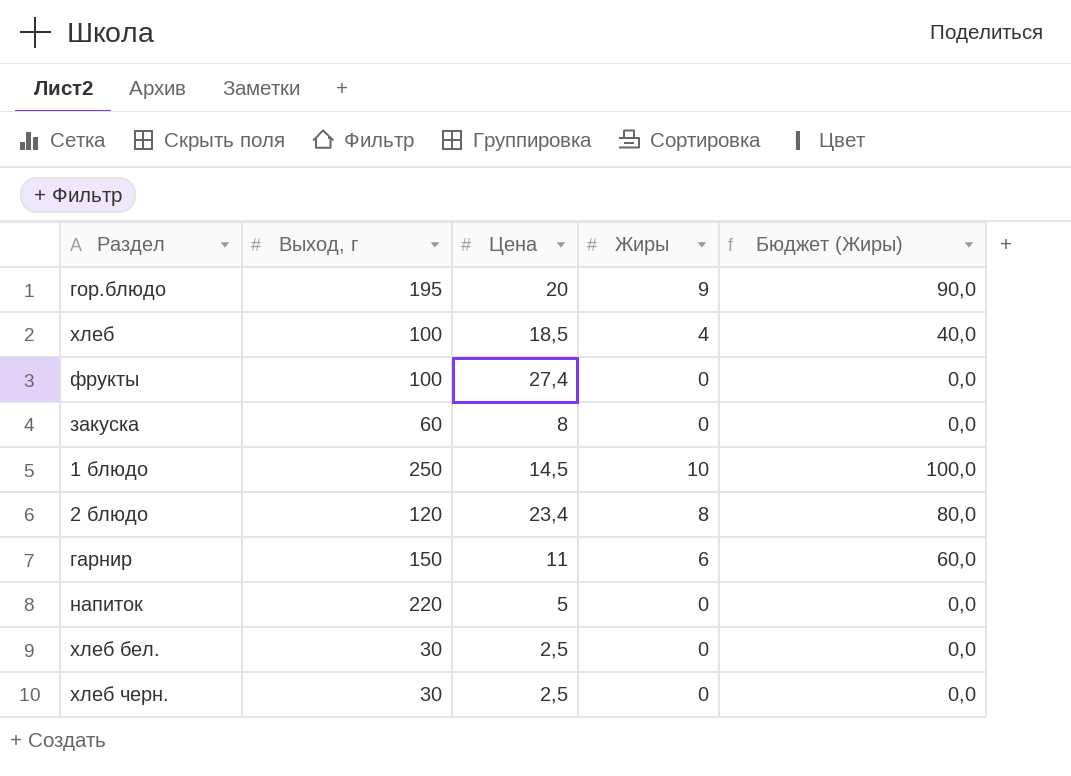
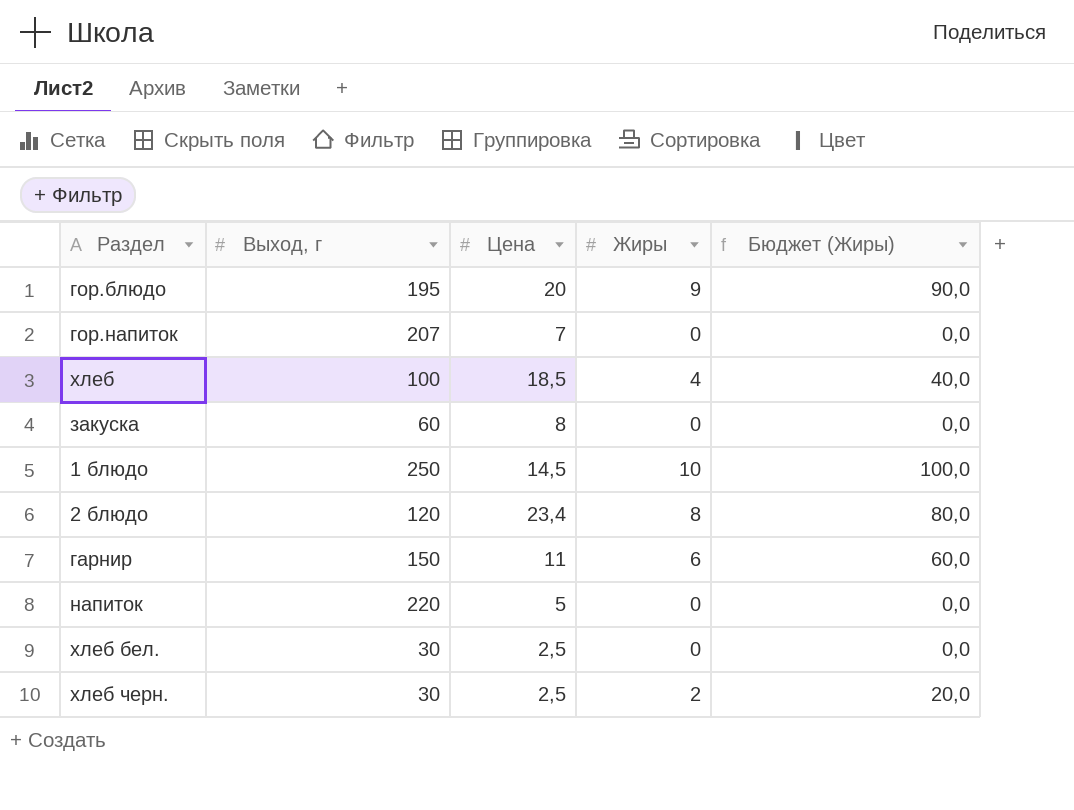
row фрукты: 100 | 27,4 | 0 | 0,0 -> none
row гор.напиток: none -> 207 | 7 | 0 | 0,0
хлеб черн. | Жиры: 0 -> 2
хлеб черн. | Бюджет (Жиры): 0,0 -> 20,0

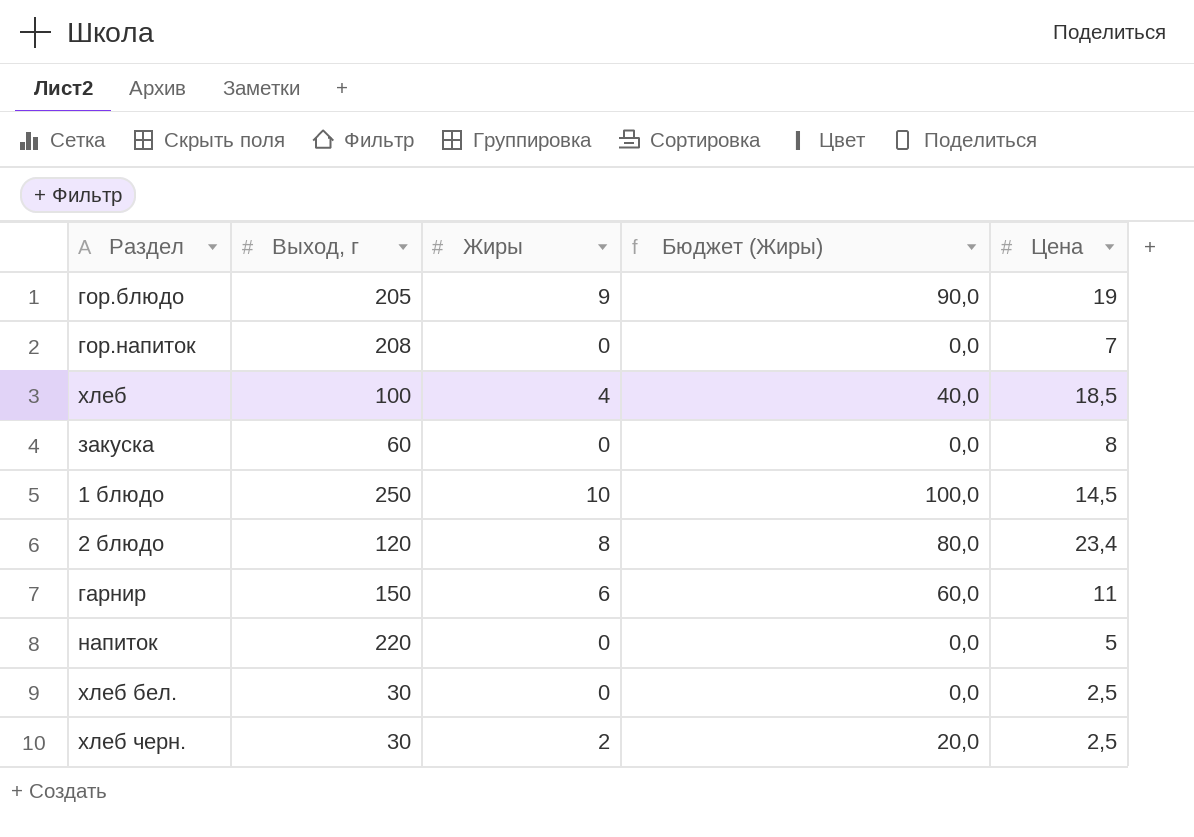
column Цена | position: 3 -> 5
гор.блюдо | Выход, г: 195 -> 205
гор.блюдо | Цена: 20 -> 19
гор.напиток | Выход, г: 207 -> 208

